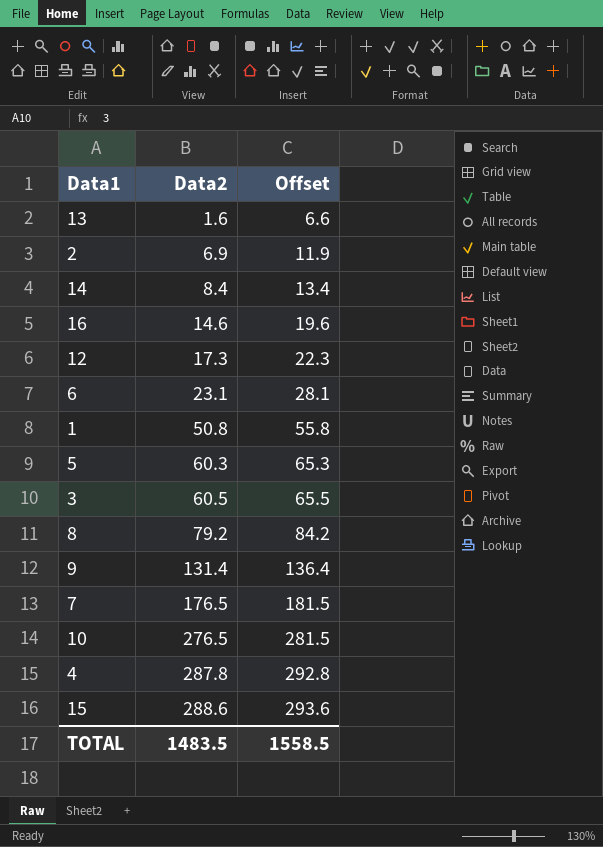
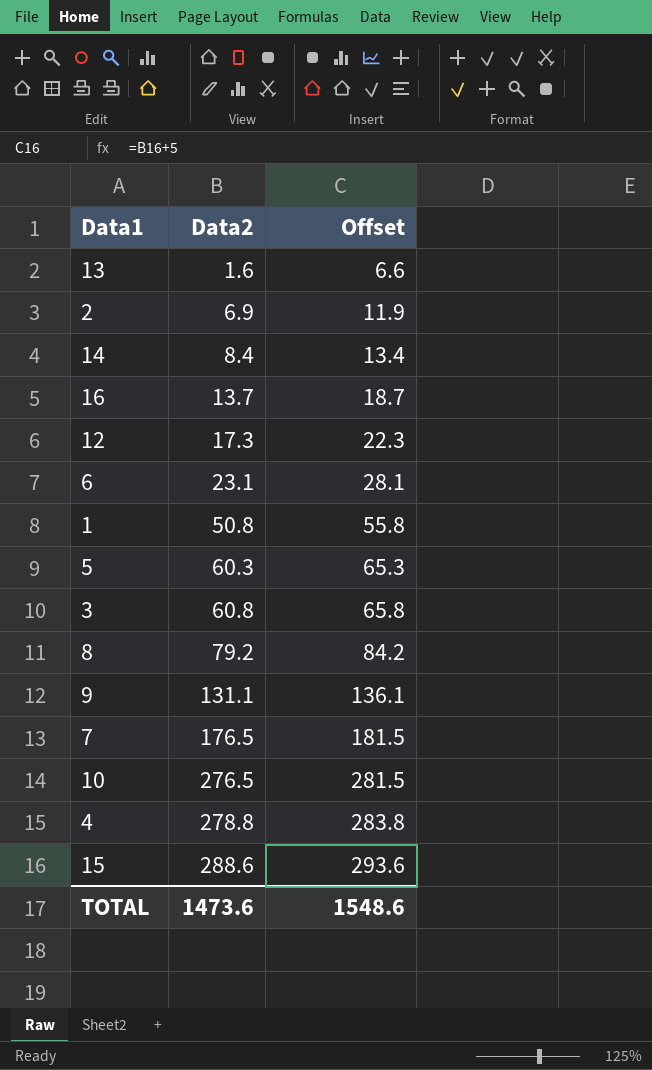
16 | Data2: 14.6 -> 13.7
16 | Offset: 19.6 -> 18.7
3 | Data2: 60.5 -> 60.8
3 | Offset: 65.5 -> 65.8
9 | Data2: 131.4 -> 131.1
9 | Offset: 136.4 -> 136.1
4 | Data2: 287.8 -> 278.8
4 | Offset: 292.8 -> 283.8
TOTAL | Data2: 1483.5 -> 1473.6
TOTAL | Offset: 1558.5 -> 1548.6

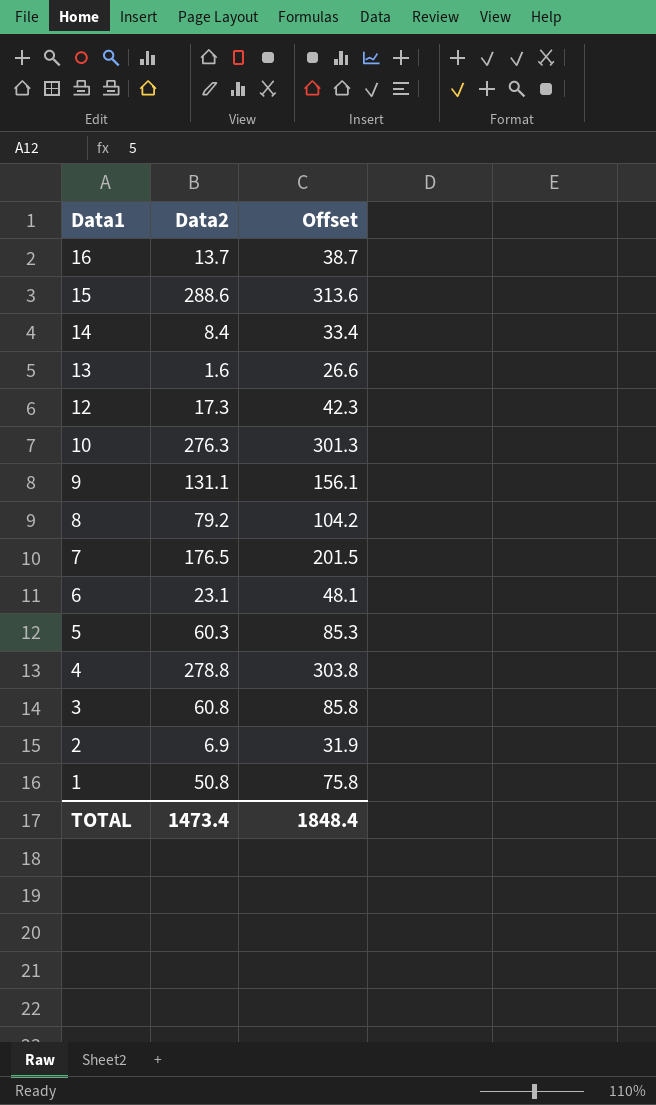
row order: Data2 ascending -> Data1 descending
column Offset | formula: [Data2] + 5 -> [Data2] + 25
10 | Data2: 276.5 -> 276.3
TOTAL | Data2: 1473.6 -> 1473.4
TOTAL | Offset: 1548.6 -> 1848.4

